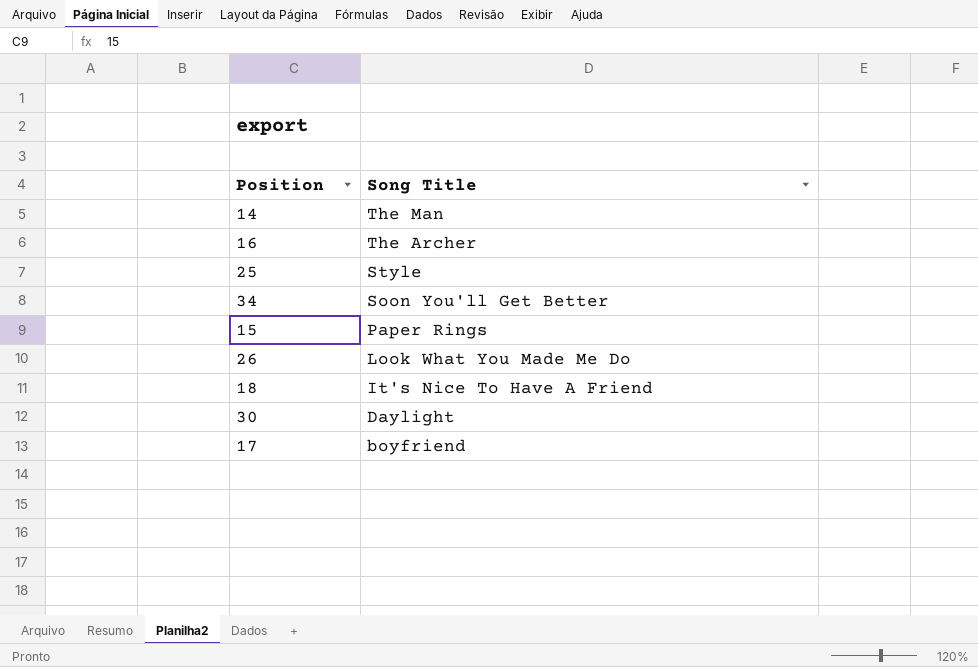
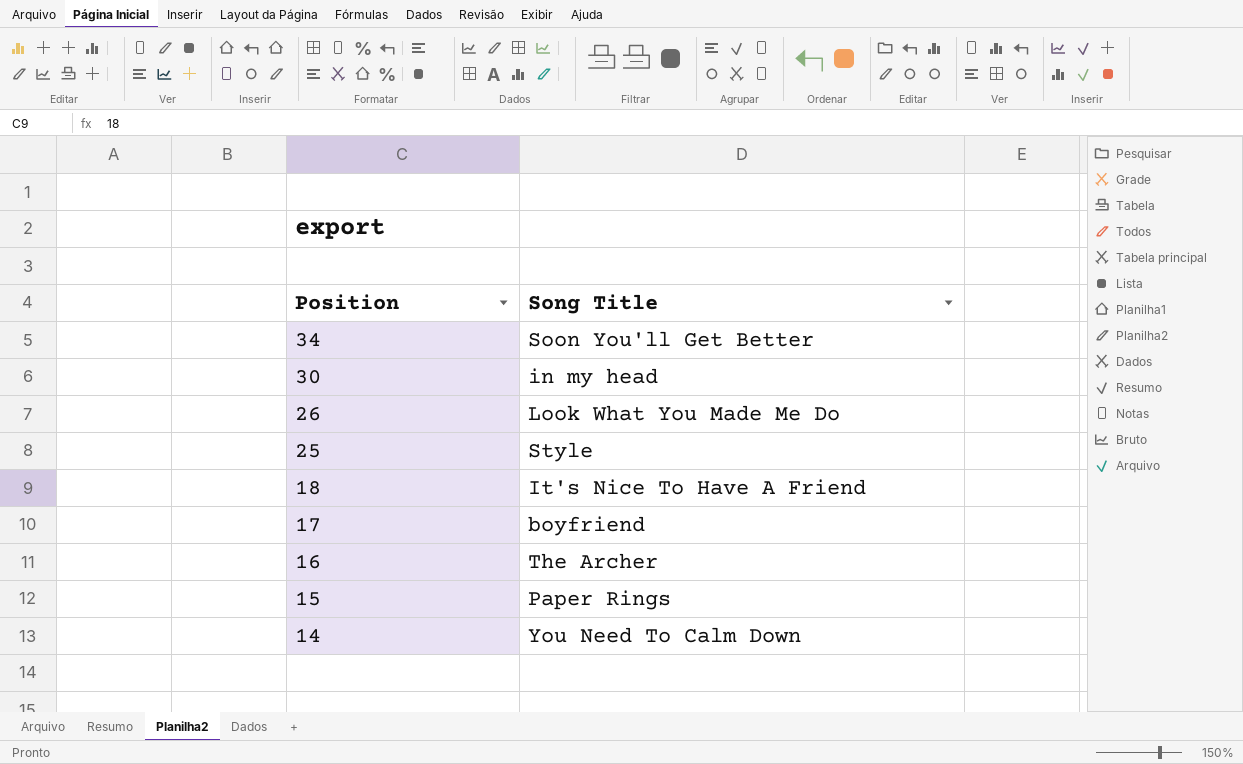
row order: Song Title descending -> Position descending
30 | Song Title: Daylight -> in my head
14 | Song Title: The Man -> You Need To Calm Down

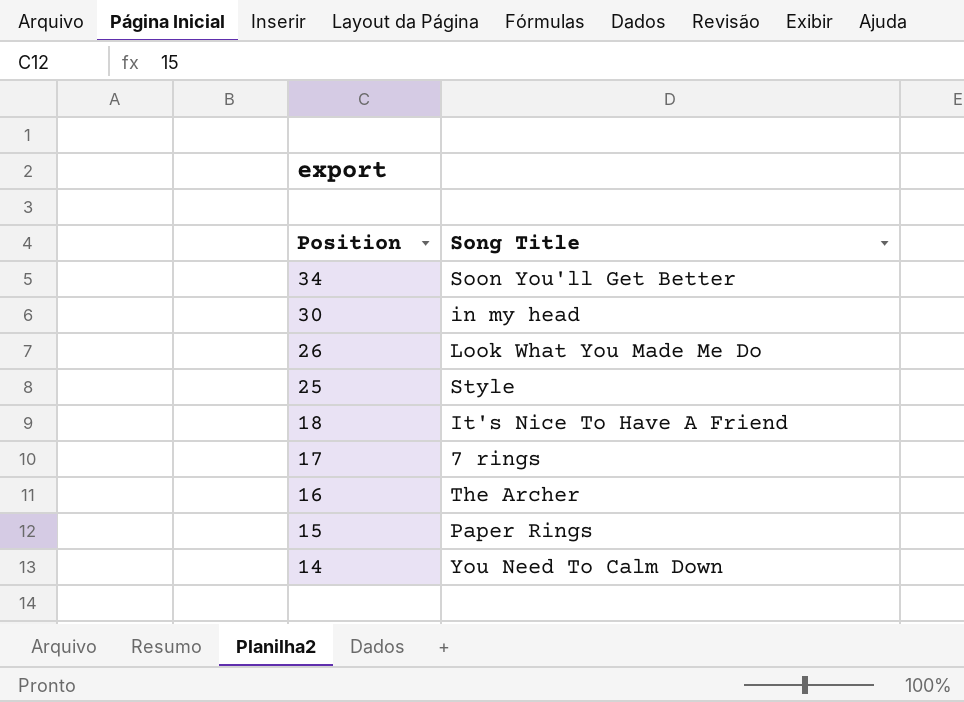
17 | Song Title: boyfriend -> 7 rings

